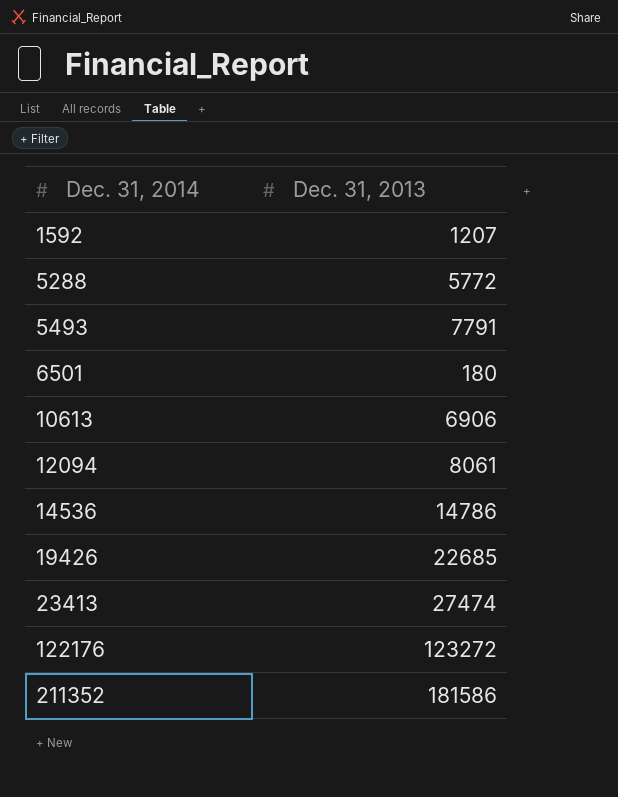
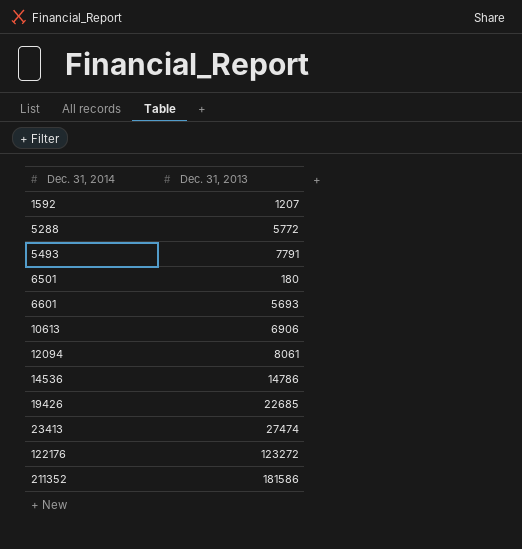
row 6601: none -> 5693

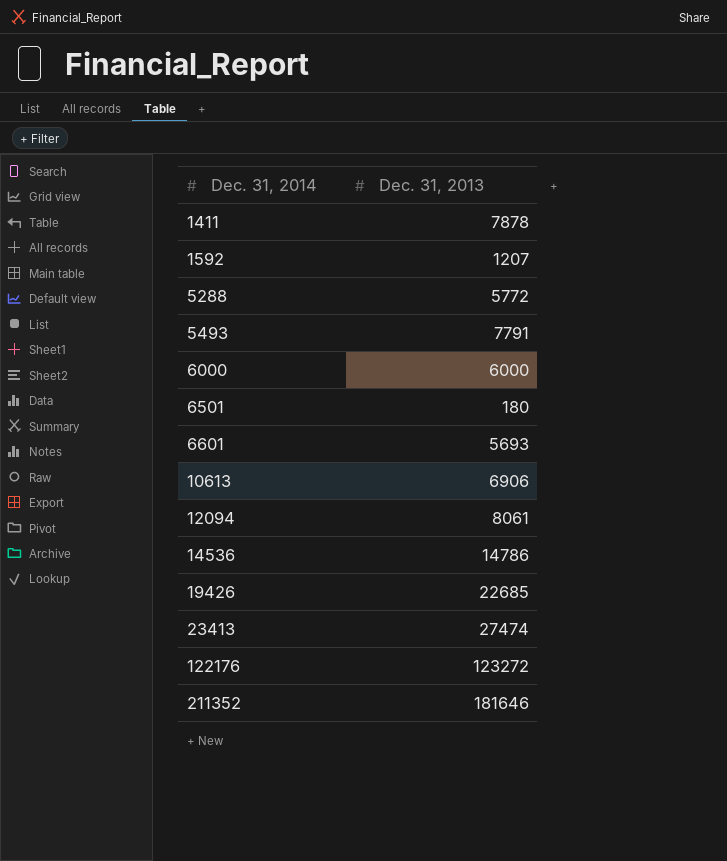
row 1411: none -> 7878
row 6000: none -> 6000
211352 | Dec. 31, 2013: 181586 -> 181646

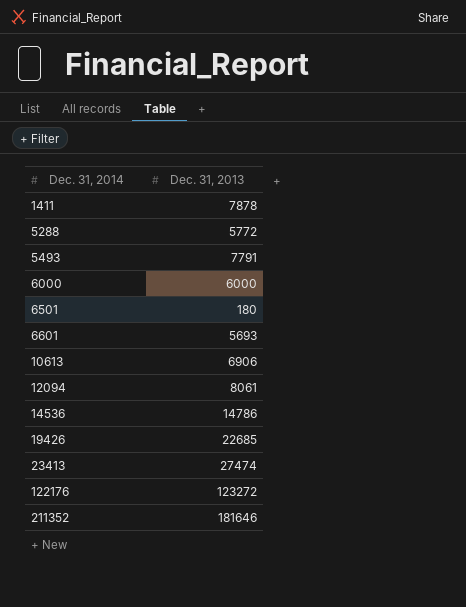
row 1592: 1207 -> none

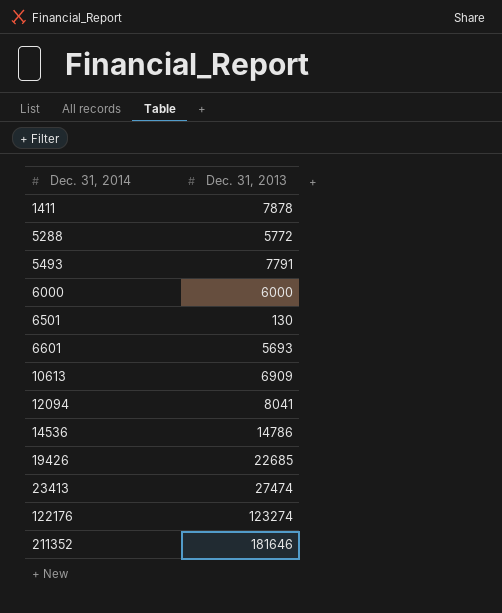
6501 | Dec. 31, 2013: 180 -> 130
10613 | Dec. 31, 2013: 6906 -> 6909
12094 | Dec. 31, 2013: 8061 -> 8041
122176 | Dec. 31, 2013: 123272 -> 123274

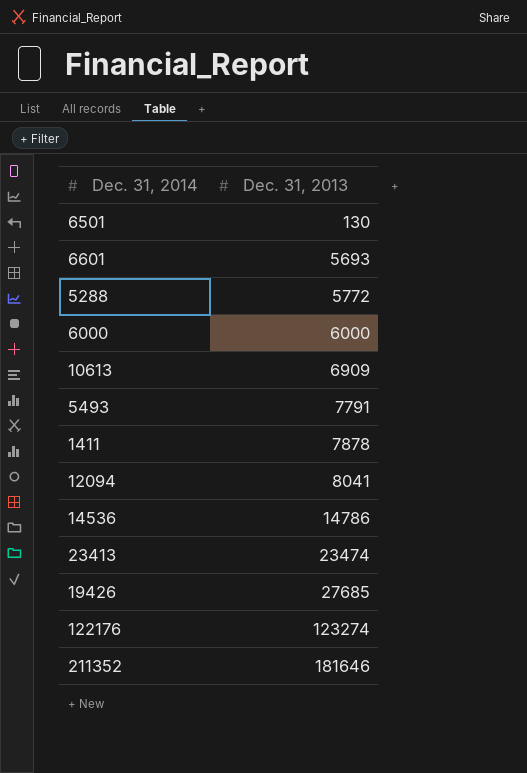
row order: Dec. 31, 2014 ascending -> Dec. 31, 2013 ascending
23413 | Dec. 31, 2013: 27474 -> 23474
19426 | Dec. 31, 2013: 22685 -> 27685

